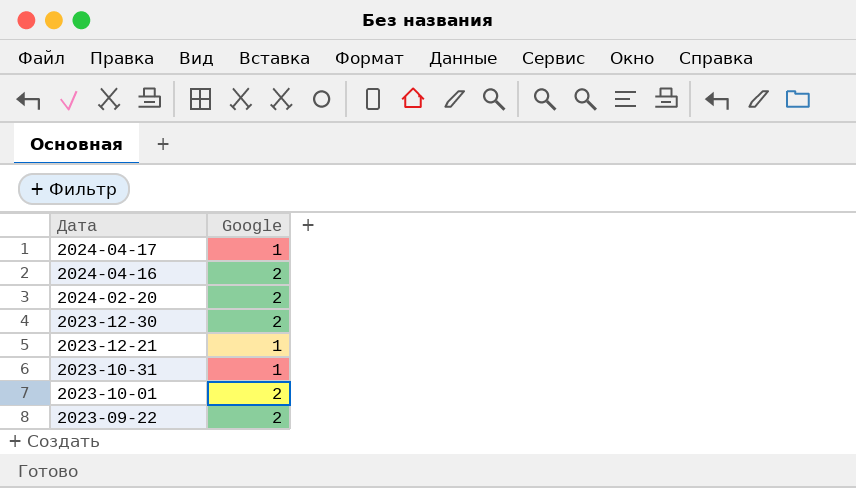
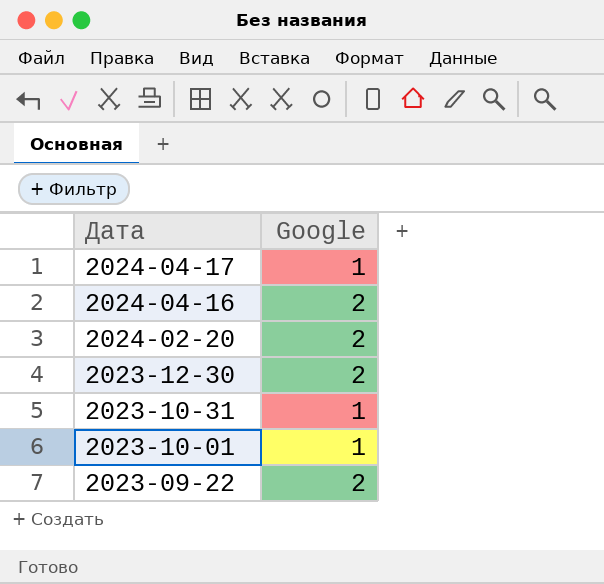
row 2023-12-21: 1 -> none
2023-10-01 | Google: 2 -> 1

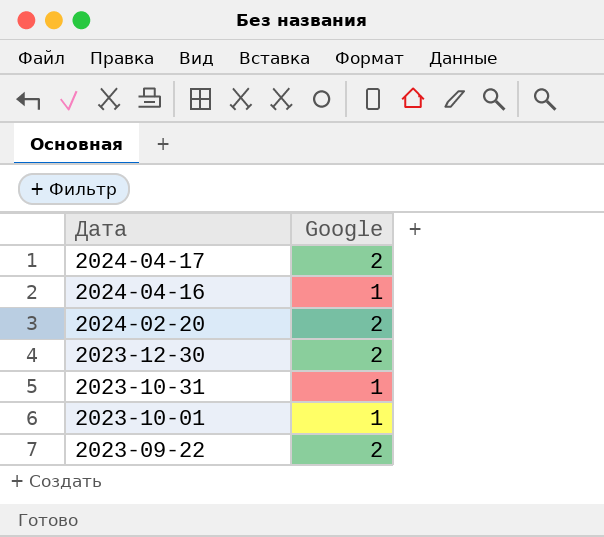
2024-04-17 | Google: 1 -> 2
2024-04-16 | Google: 2 -> 1

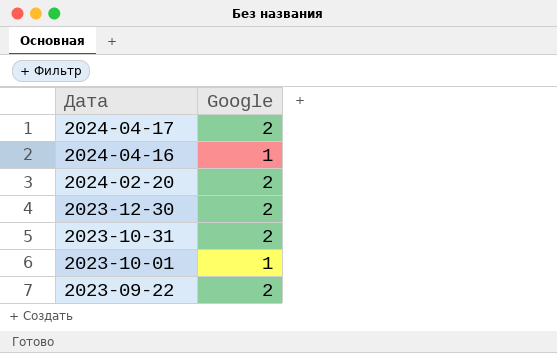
2023-10-31 | Google: 1 -> 2

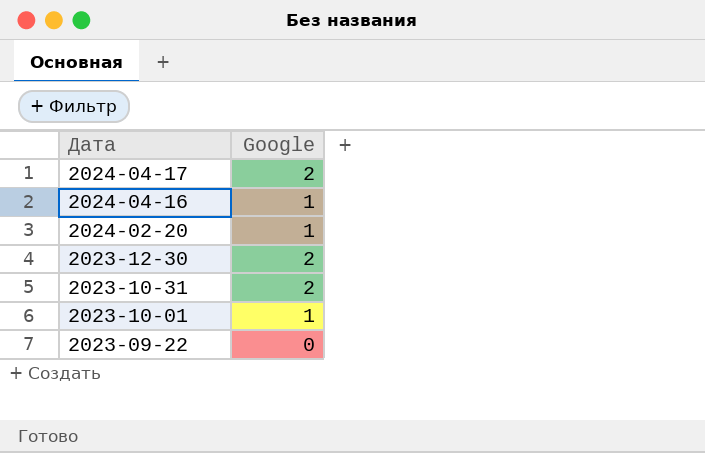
2024-02-20 | Google: 2 -> 1
2023-09-22 | Google: 2 -> 0

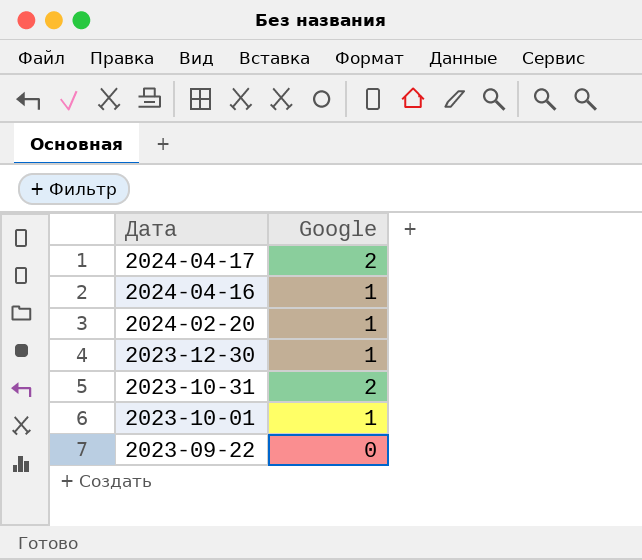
2023-12-30 | Google: 2 -> 1

